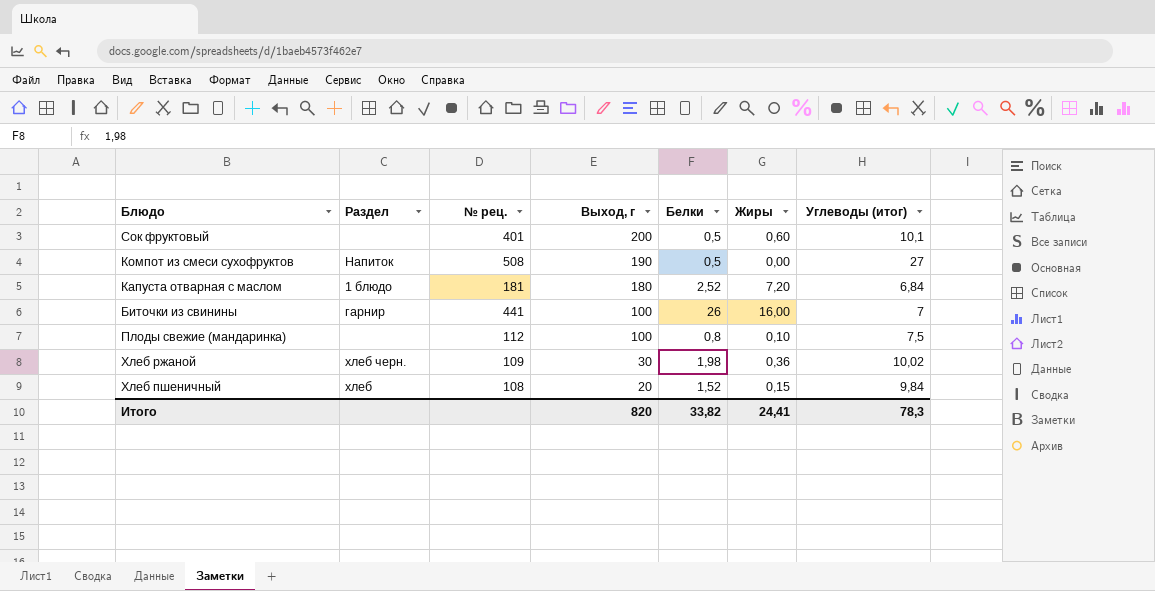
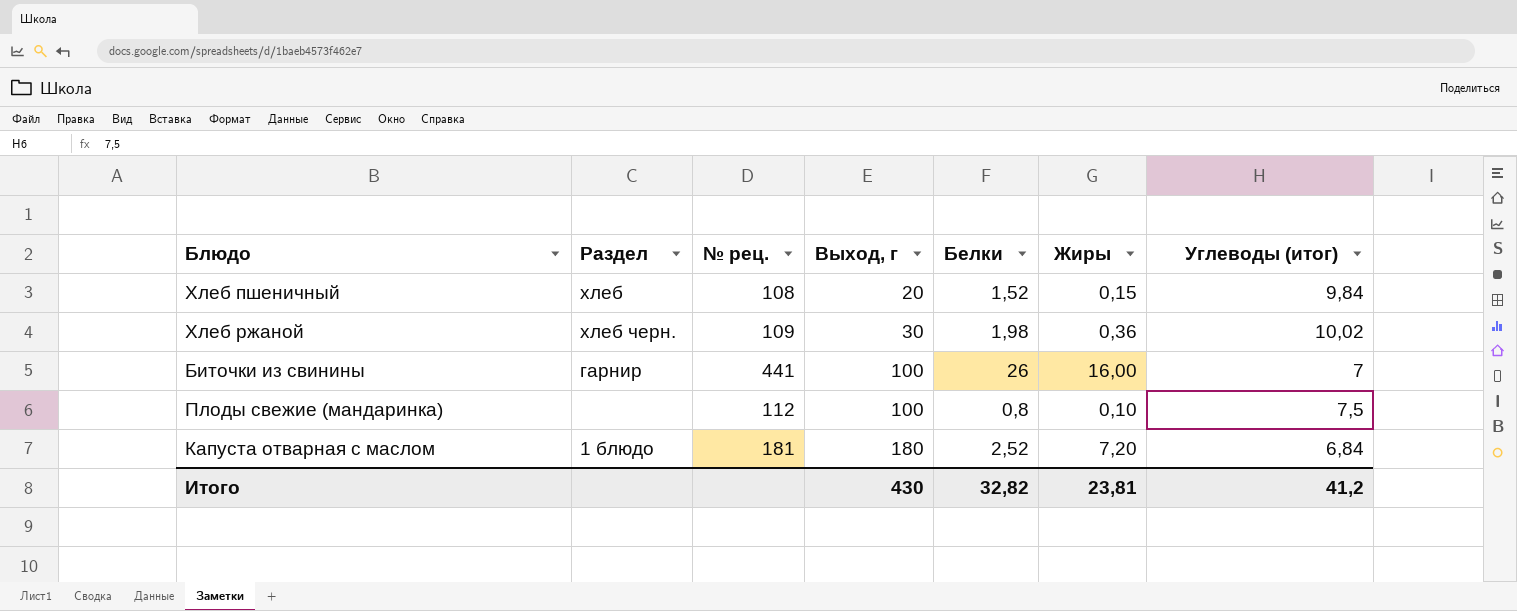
row order: Выход, г descending -> Выход, г ascending
row Сок фруктовый: none | 401 | 200 | 0,5 | 0,60 | 10,1 -> none
row Компот из смеси сухофруктов: Напиток | 508 | 190 | 0,5 | 0,00 | 27 -> none
Итого | Выход, г: 820 -> 430
Итого | Белки: 33,82 -> 32,82
Итого | Жиры: 24,41 -> 23,81
Итого | Углеводы (итог): 78,3 -> 41,2

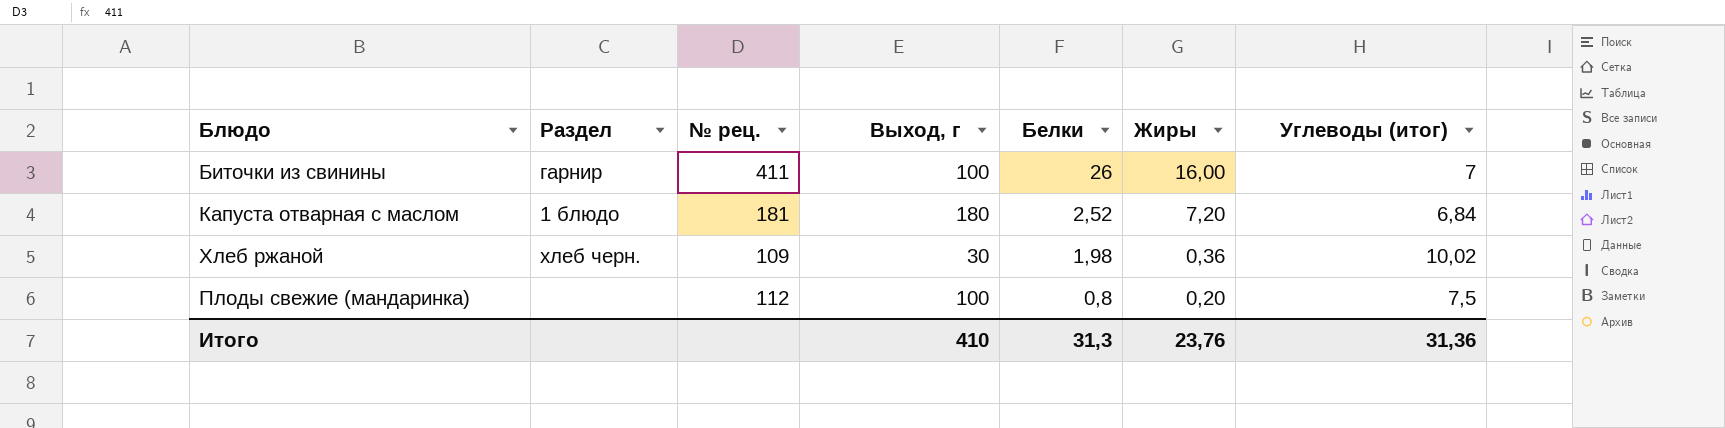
row order: Выход, г ascending -> Белки descending
row Хлеб пшеничный: хлеб | 108 | 20 | 1,52 | 0,15 | 9,84 -> none
Биточки из свинины | № рец.: 441 -> 411
Плоды свежие (мандаринка) | Жиры: 0,10 -> 0,20
Итого | Выход, г: 430 -> 410
Итого | Белки: 32,82 -> 31,3
Итого | Жиры: 23,81 -> 23,76
Итого | Углеводы (итог): 41,2 -> 31,36

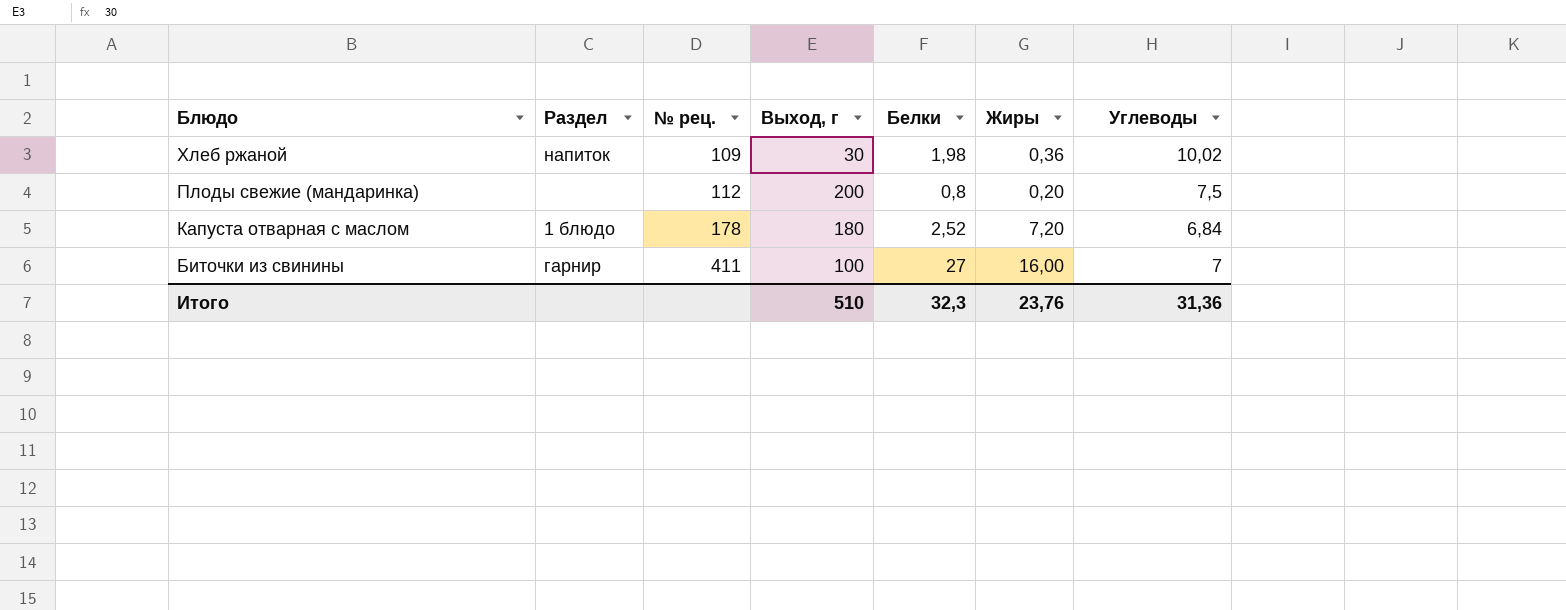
row order: Белки descending -> Блюдо descending
column name: Углеводы (итог) -> Углеводы
Хлеб ржаной | Раздел: хлеб черн. -> напиток
Плоды свежие (мандаринка) | Выход, г: 100 -> 200
Капуста отварная с маслом | № рец.: 181 -> 178
Биточки из свинины | Белки: 26 -> 27
Итого | Выход, г: 410 -> 510
Итого | Белки: 31,3 -> 32,3

